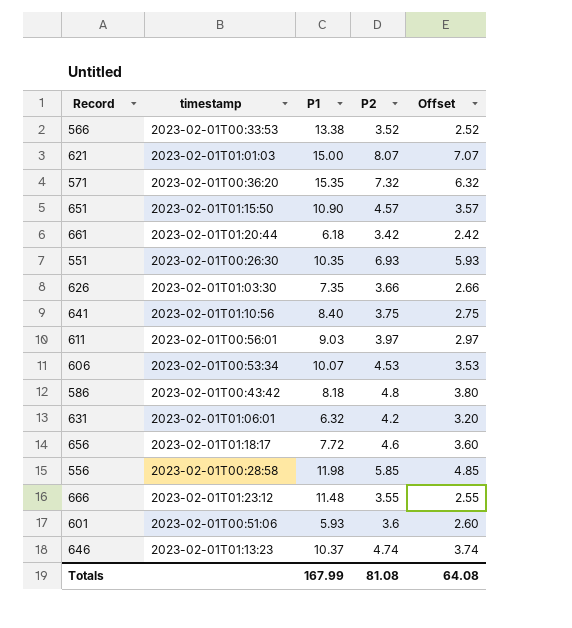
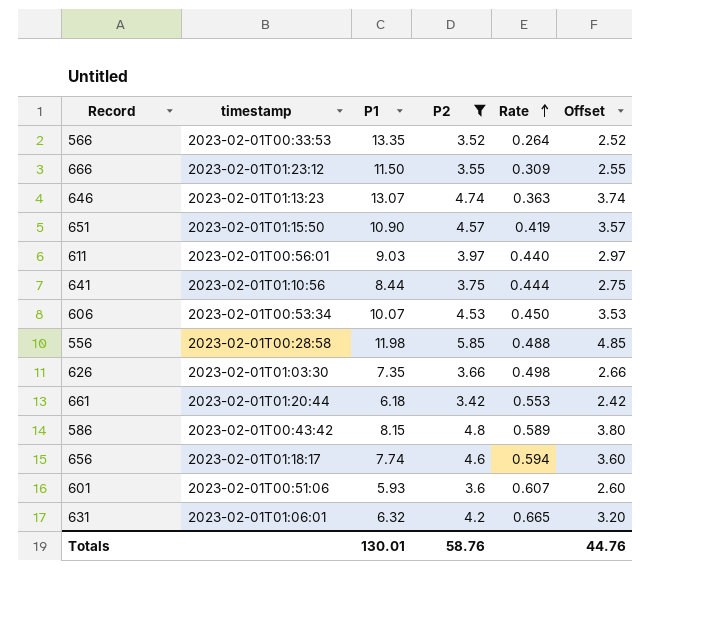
filter: none -> P2 <= 5.85
row order: none -> Rate ascending
column Rate | formula: none -> [P2] / [P1]
566 | P1: 13.38 -> 13.35
666 | P1: 11.48 -> 11.50
646 | P1: 10.37 -> 13.07
641 | P1: 8.40 -> 8.44
586 | P1: 8.18 -> 8.15
656 | P1: 7.72 -> 7.74
Totals | P1: 167.99 -> 130.01
Totals | P2: 81.08 -> 58.76
Totals | Offset: 64.08 -> 44.76

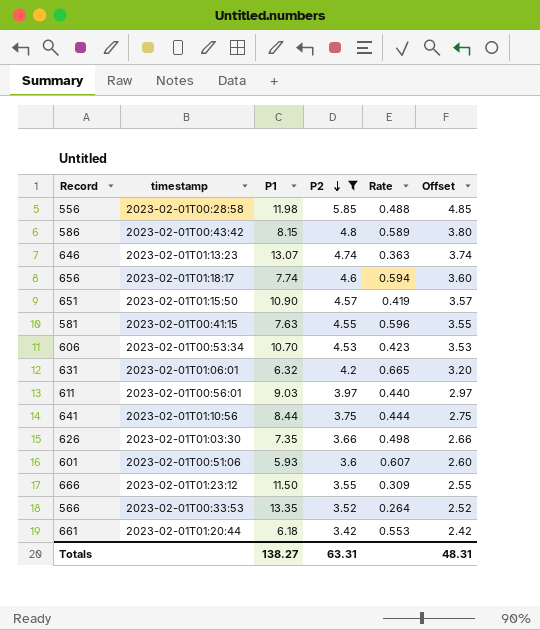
row order: Rate ascending -> P2 descending
row 581: none -> 2023-02-01T00:41:15 | 7.63 | 4.55 | 0.596 | 3.55
606 | P1: 10.07 -> 10.70
606 | Rate: 0.450 -> 0.423
Totals | P1: 130.01 -> 138.27
Totals | P2: 58.76 -> 63.31
Totals | Offset: 44.76 -> 48.31

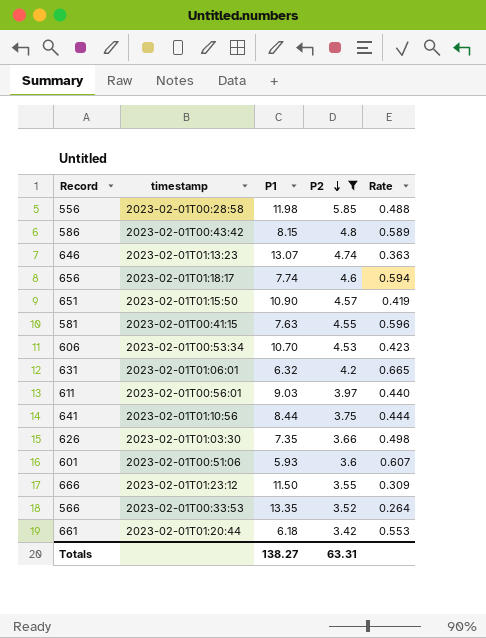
column Offset | formula: [P2] - 1 -> none

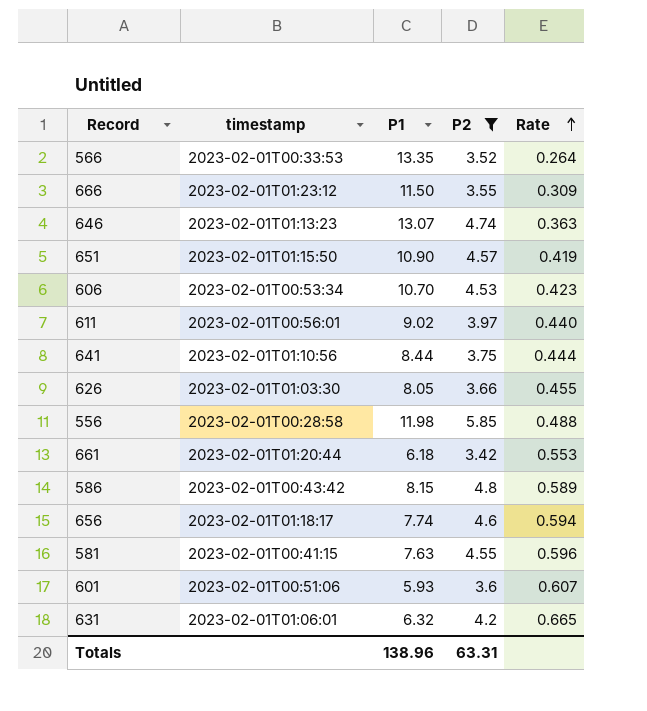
row order: P2 descending -> Rate ascending
611 | P1: 9.03 -> 9.02
626 | P1: 7.35 -> 8.05
626 | Rate: 0.498 -> 0.455
Totals | P1: 138.27 -> 138.96

